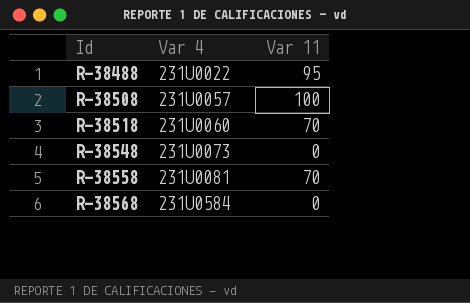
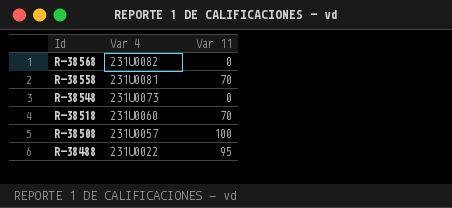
row order: Id ascending -> Id descending
R-38568 | Var 4: 231U0584 -> 231U0082

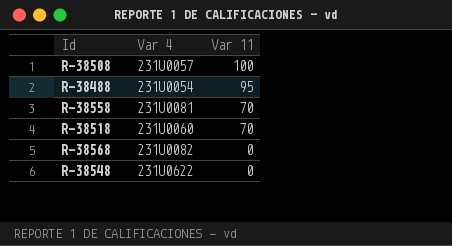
row order: Id descending -> Var 11 descending
R-38488 | Var 4: 231U0022 -> 231U0054
R-38548 | Var 4: 231U0073 -> 231U0622

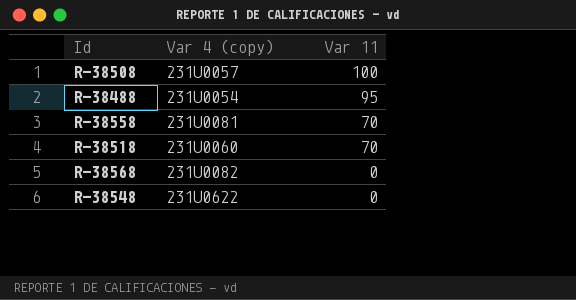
column name: Var 4 -> Var 4 (copy)

